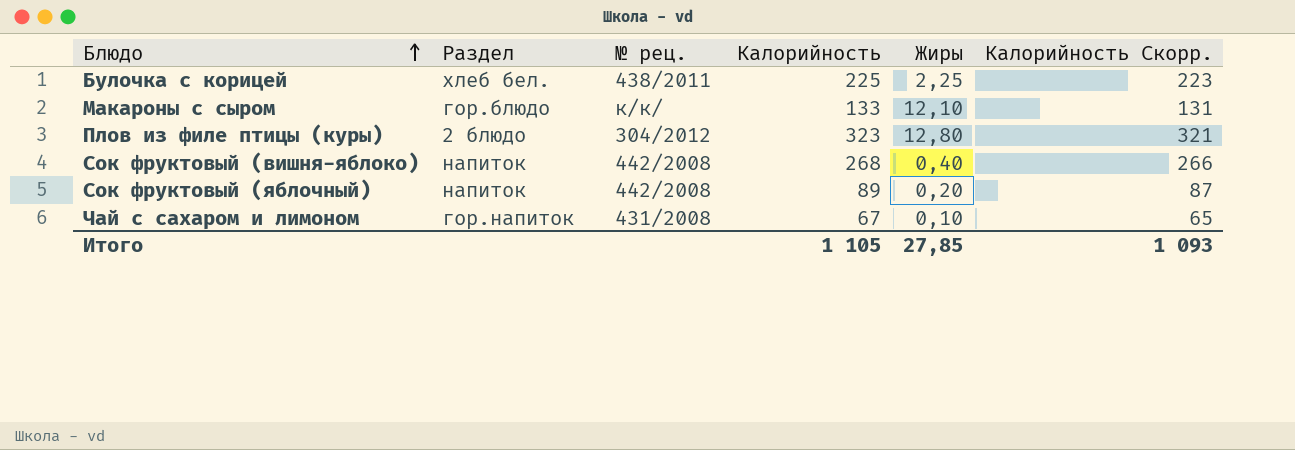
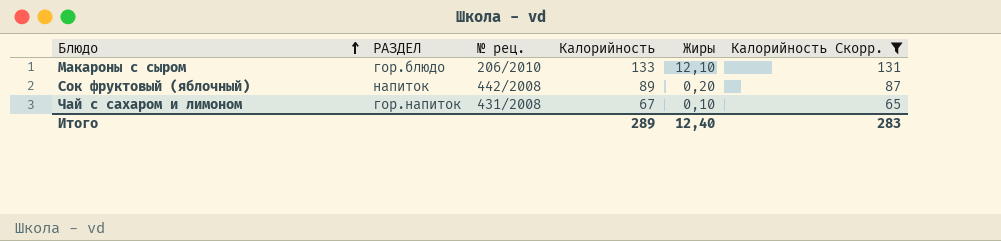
filter: none -> Калорийность Скорр. <= 131
column name: Раздел -> РАЗДЕЛ
Макароны с сыром | № рец.: к/к/ -> 206/2010
Итого | Калорийность: 1 105 -> 289
Итого | Жиры: 27,85 -> 12,40
Итого | Калорийность Скорр.: 1 093 -> 283

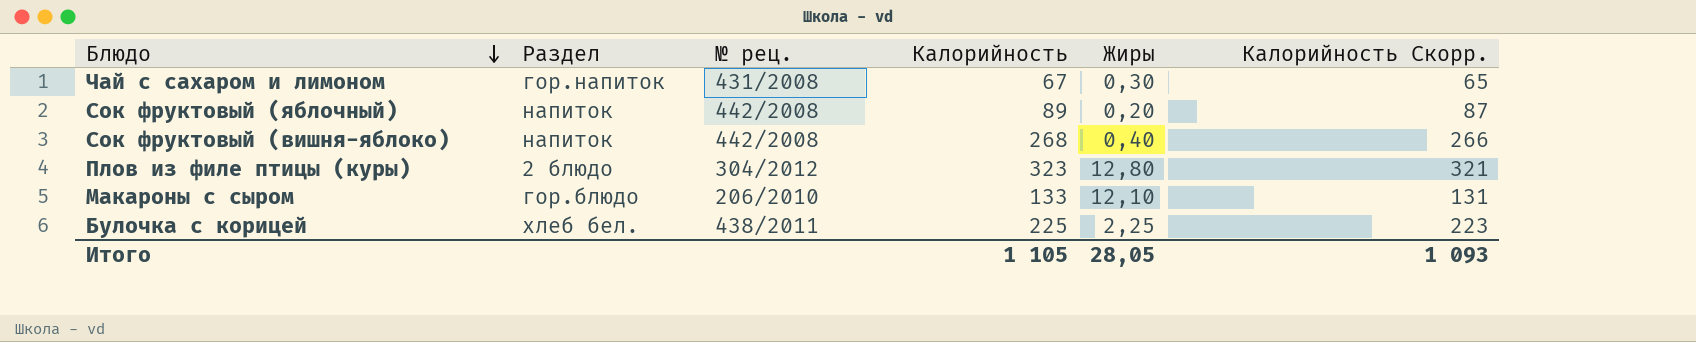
filter: Калорийность Скорр. <= 131 -> none
row order: Блюдо ascending -> Блюдо descending
column name: РАЗДЕЛ -> Раздел
Чай с сахаром и лимоном | Жиры: 0,10 -> 0,30
Итого | Калорийность: 289 -> 1 105
Итого | Жиры: 12,40 -> 28,05
Итого | Калорийность Скорр.: 283 -> 1 093

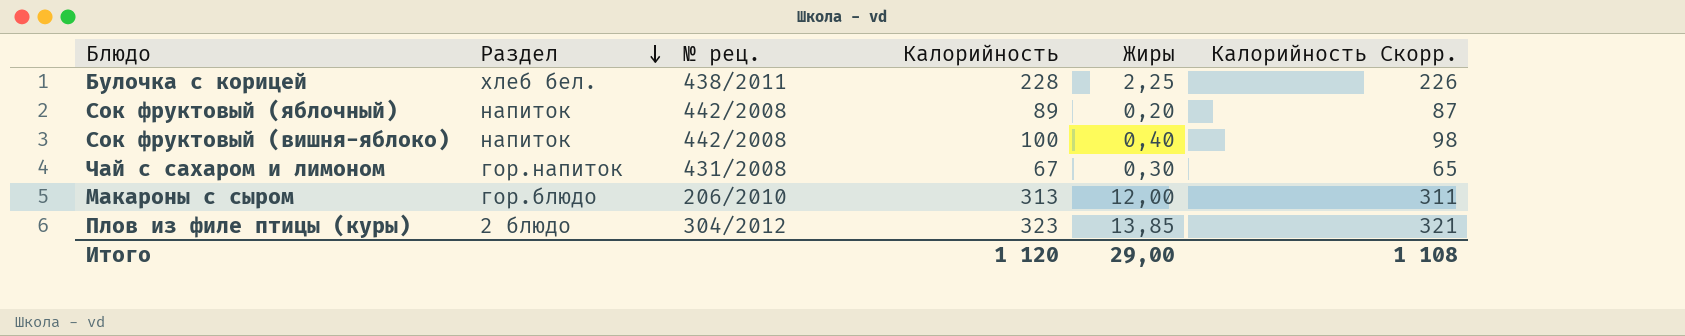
row order: Блюдо descending -> Раздел descending
Булочка с корицей | Калорийность: 225 -> 228
Булочка с корицей | Калорийность Скорр.: 223 -> 226
Сок фруктовый (вишня-яблоко) | Калорийность: 268 -> 100
Сок фруктовый (вишня-яблоко) | Калорийность Скорр.: 266 -> 98
Макароны с сыром | Калорийность: 133 -> 313
Макароны с сыром | Жиры: 12,10 -> 12,00
Макароны с сыром | Калорийность Скорр.: 131 -> 311
Плов из филе птицы (куры) | Жиры: 12,80 -> 13,85
Итого | Калорийность: 1 105 -> 1 120
Итого | Жиры: 28,05 -> 29,00
Итого | Калорийность Скорр.: 1 093 -> 1 108

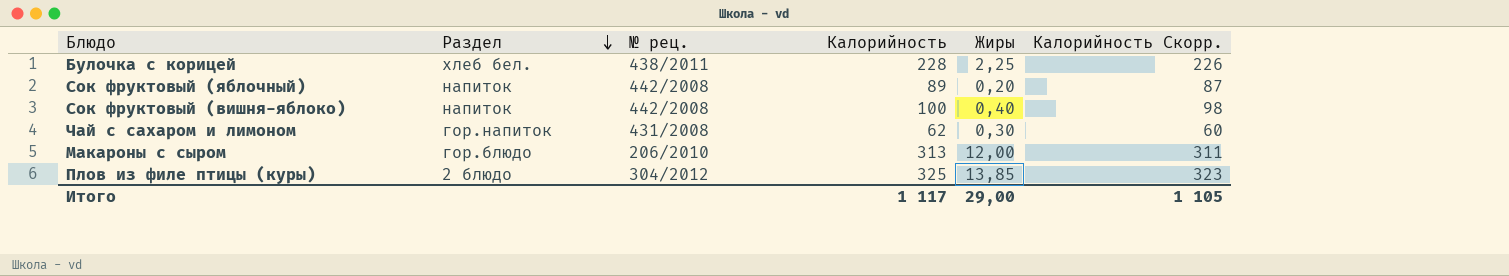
Чай с сахаром и лимоном | Калорийность: 67 -> 62
Чай с сахаром и лимоном | Калорийность Скорр.: 65 -> 60
Плов из филе птицы (куры) | Калорийность: 323 -> 325
Плов из филе птицы (куры) | Калорийность Скорр.: 321 -> 323
Итого | Калорийность: 1 120 -> 1 117
Итого | Калорийность Скорр.: 1 108 -> 1 105

